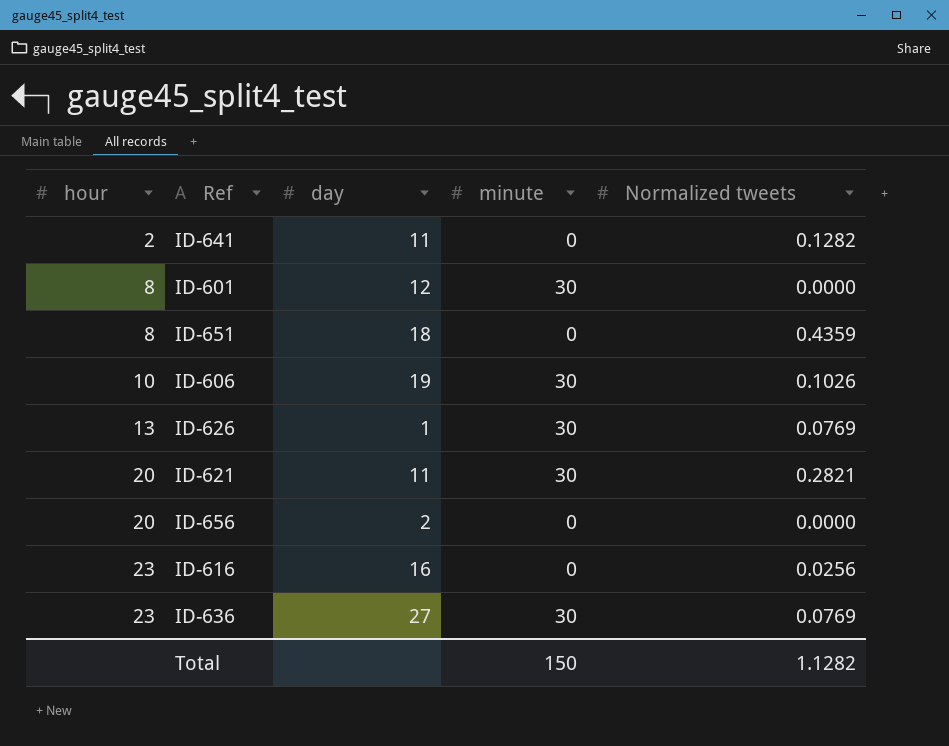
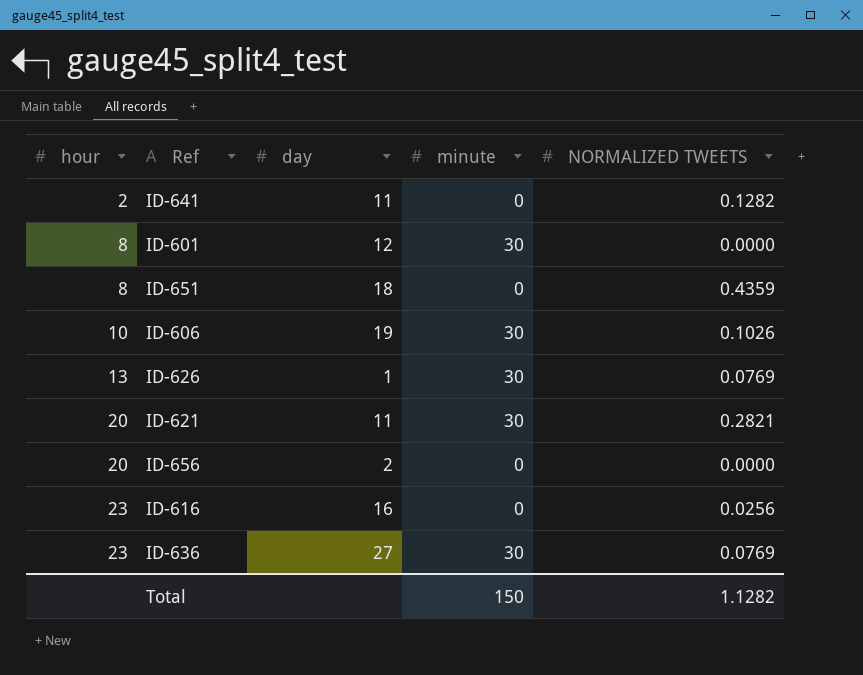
column name: Normalized tweets -> NORMALIZED TWEETS

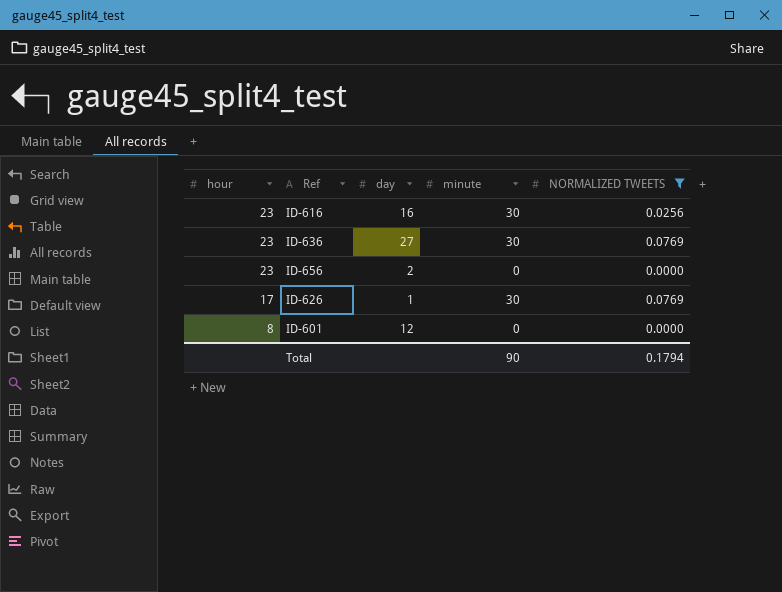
filter: none -> NORMALIZED TWEETS <= 0.0769
row order: hour ascending -> hour descending
ID-616 | minute: 0 -> 30
ID-656 | hour: 20 -> 23
ID-626 | hour: 13 -> 17
ID-601 | minute: 30 -> 0
Total | minute: 150 -> 90
Total | NORMALIZED TWEETS: 1.1282 -> 0.1794

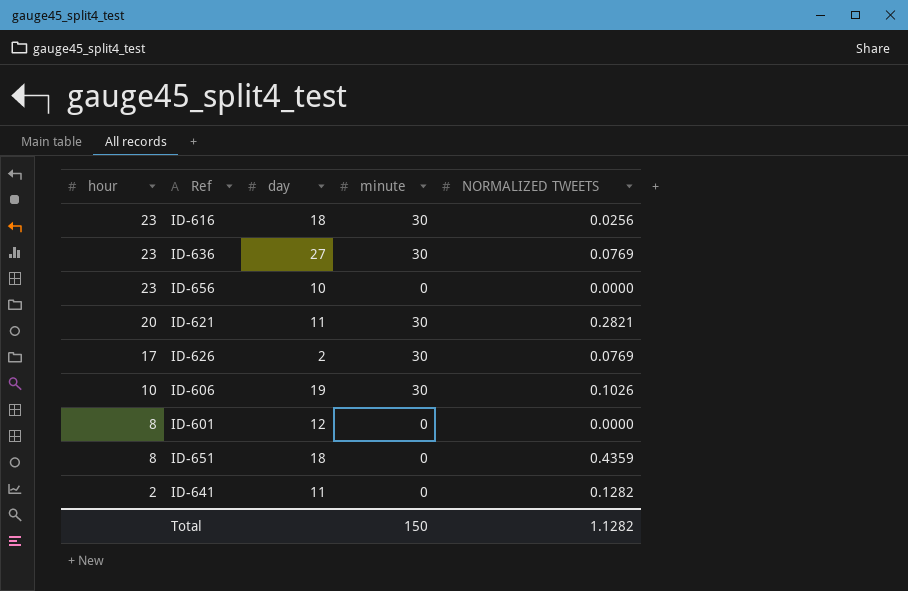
filter: NORMALIZED TWEETS <= 0.0769 -> none
ID-616 | day: 16 -> 18
ID-656 | day: 2 -> 10
ID-626 | day: 1 -> 2
Total | minute: 90 -> 150
Total | NORMALIZED TWEETS: 0.1794 -> 1.1282

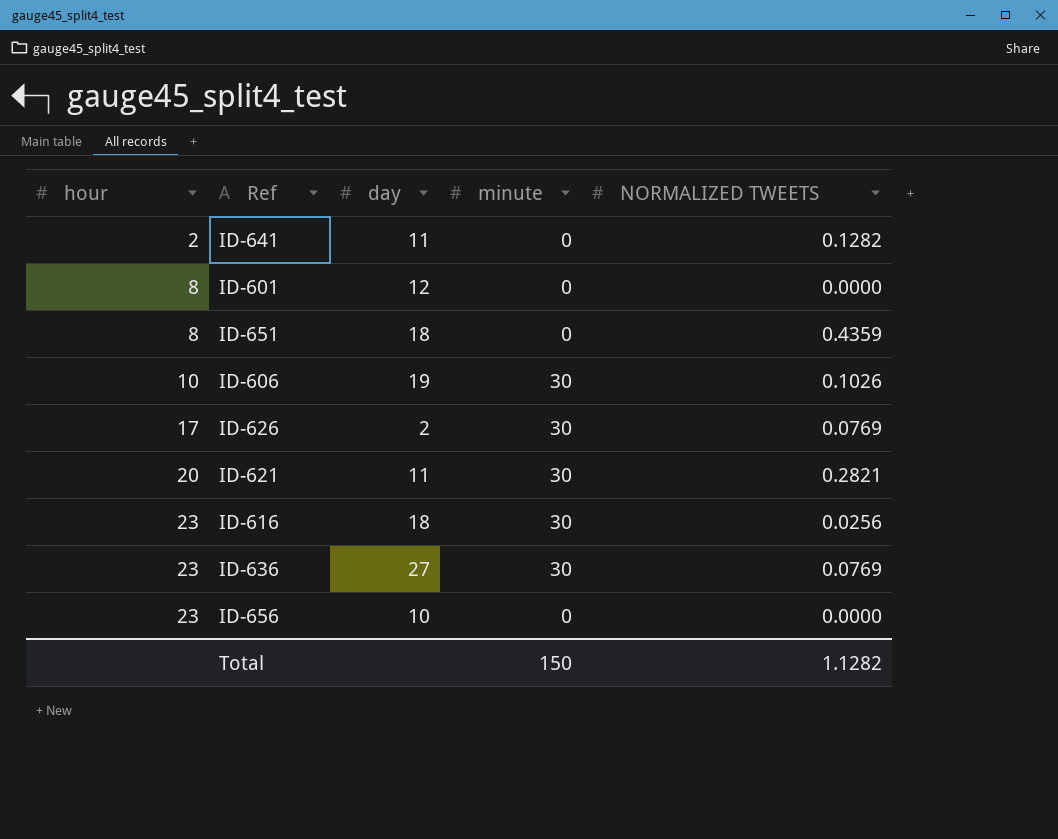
row order: hour descending -> hour ascending

